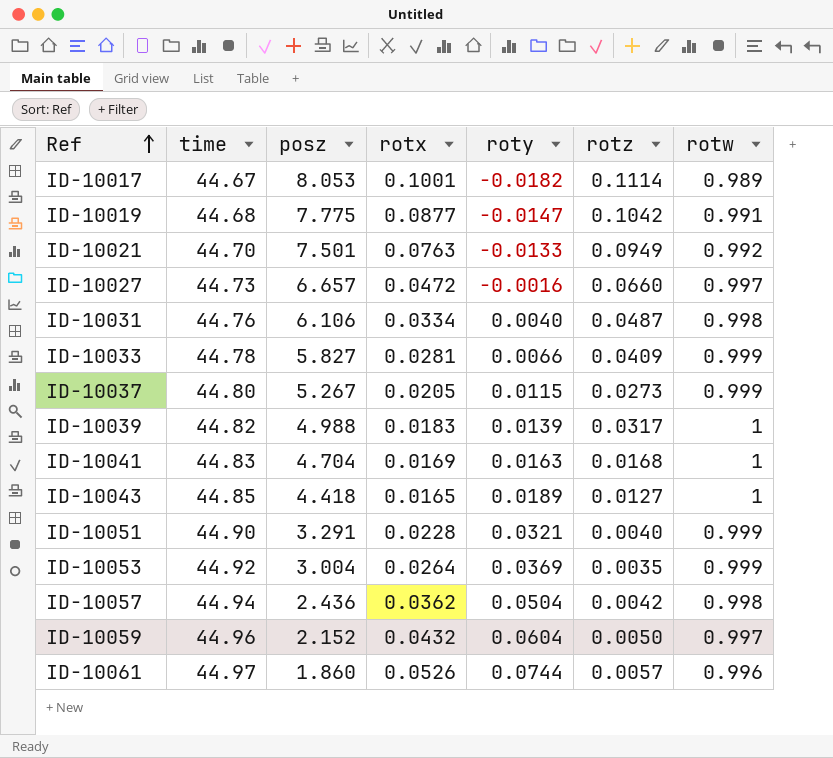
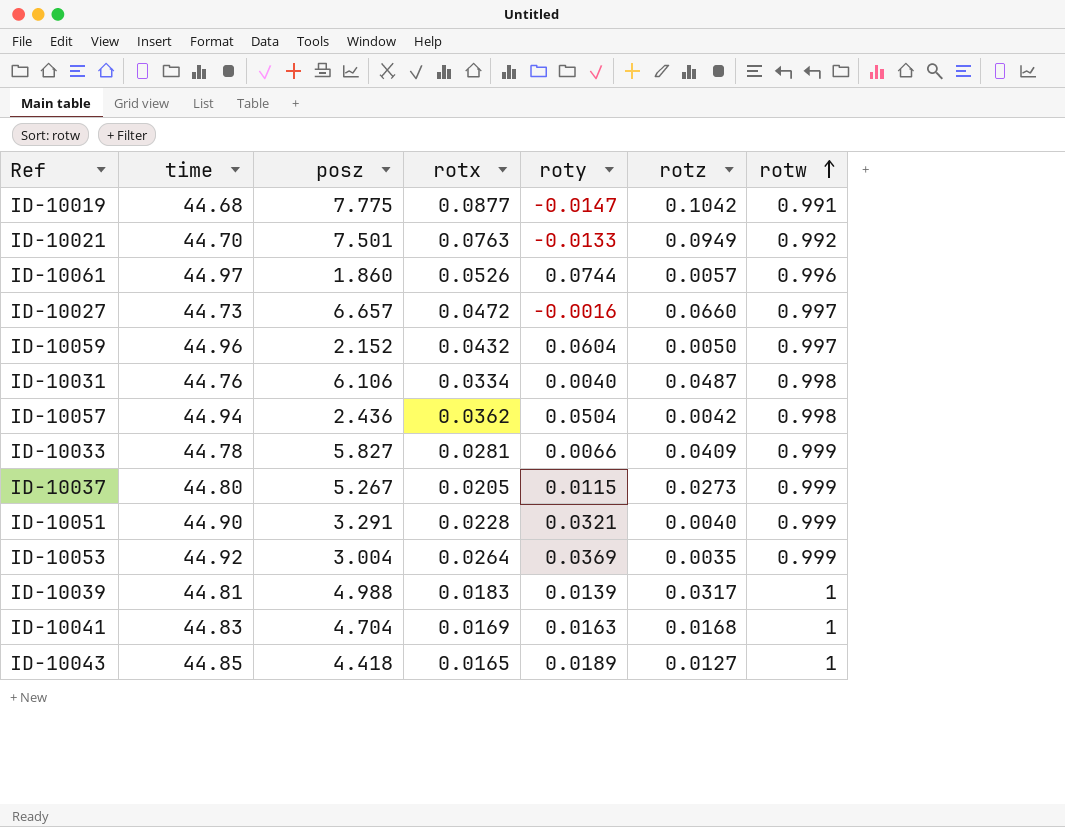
row order: Ref ascending -> rotw ascending
row ID-10017: 44.67 | 8.053 | 0.1001 | -0.0182 | 0.1114 | 0.989 -> none
ID-10039 | time: 44.82 -> 44.81

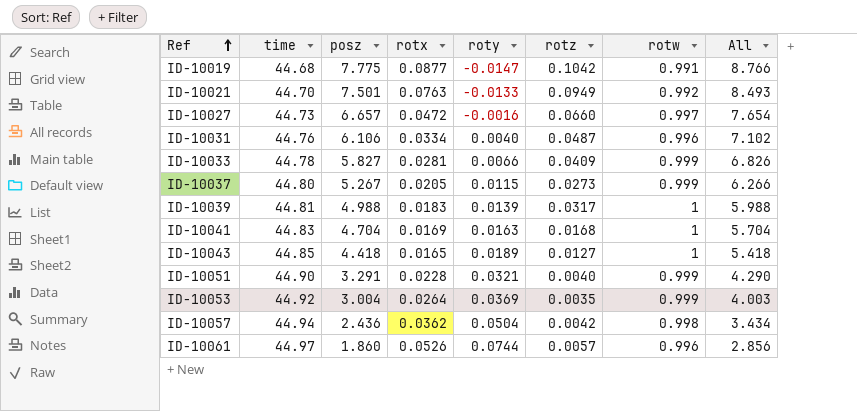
row order: rotw ascending -> Ref ascending
column All | formula: none -> [posz] + [rotw]
row ID-10059: 44.96 | 2.152 | 0.0432 | 0.0604 | 0.0050 | 0.997 -> none
ID-10031 | rotw: 0.998 -> 0.996

